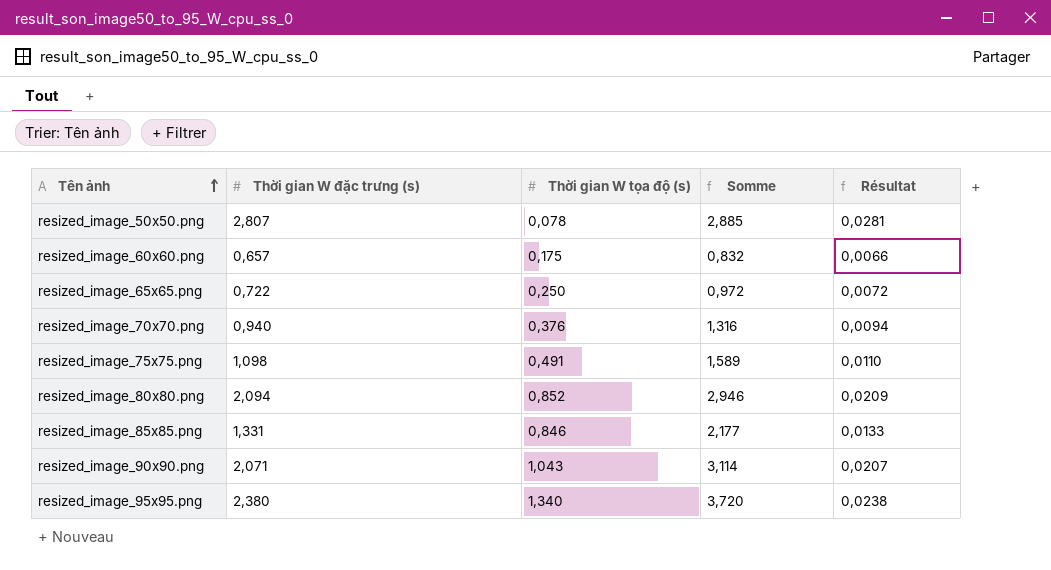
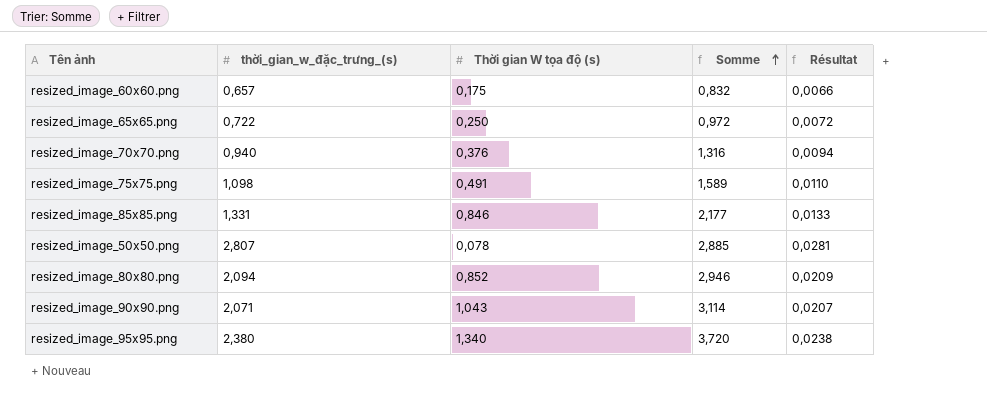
row order: Tên ảnh ascending -> Somme ascending
column name: Thời gian W đặc trưng (s) -> thời_gian_w_đặc_trưng_(s)

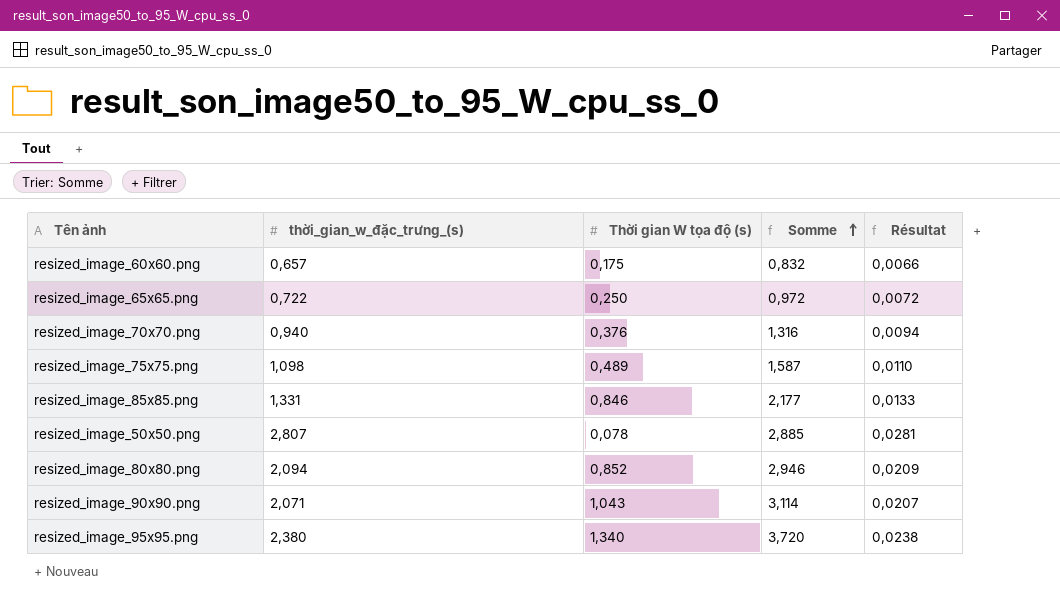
resized_image_75x75.png | Thời gian W tọa độ (s): 0,491 -> 0,489
resized_image_75x75.png | Somme: 1,589 -> 1,587

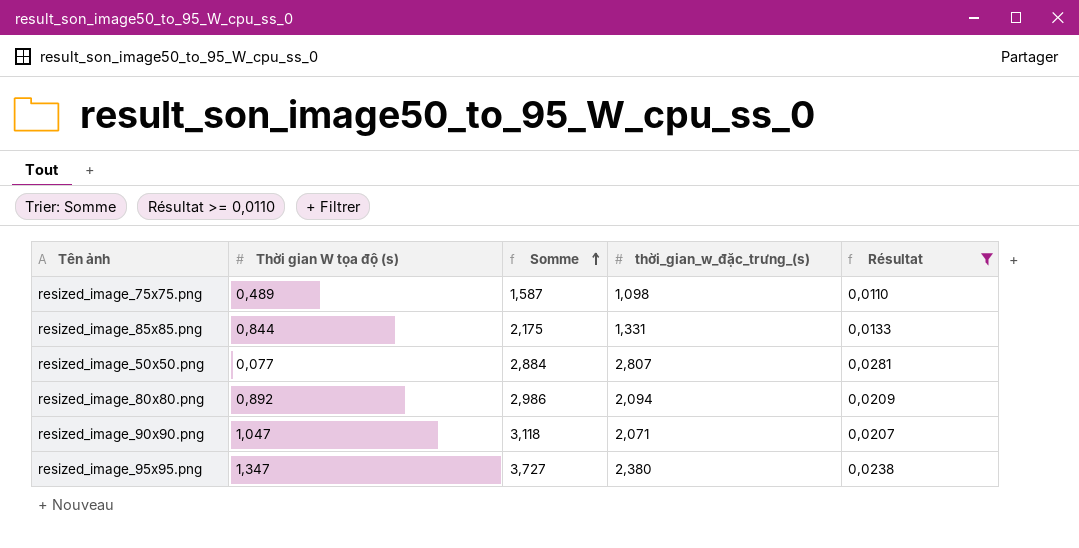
filter: none -> Résultat >= 0,0110
column thời_gian_w_đặc_trưng_(s) | position: 2 -> 4
resized_image_85x85.png | Thời gian W tọa độ (s): 0,846 -> 0,844
resized_image_85x85.png | Somme: 2,177 -> 2,175
resized_image_50x50.png | Thời gian W tọa độ (s): 0,078 -> 0,077
resized_image_50x50.png | Somme: 2,885 -> 2,884
resized_image_80x80.png | Thời gian W tọa độ (s): 0,852 -> 0,892
resized_image_80x80.png | Somme: 2,946 -> 2,986
resized_image_90x90.png | Thời gian W tọa độ (s): 1,043 -> 1,047
resized_image_90x90.png | Somme: 3,114 -> 3,118
resized_image_95x95.png | Thời gian W tọa độ (s): 1,340 -> 1,347
resized_image_95x95.png | Somme: 3,720 -> 3,727

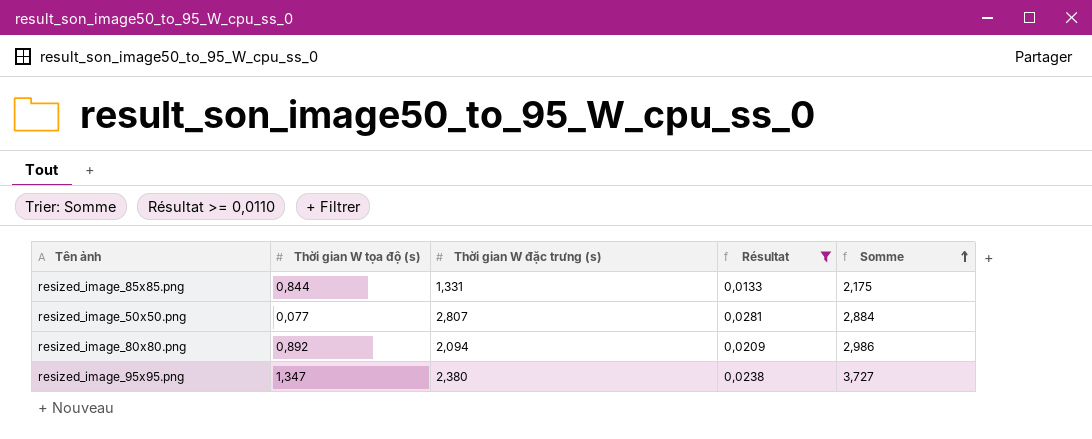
column name: thời_gian_w_đặc_trưng_(s) -> Thời gian W đặc trưng (s)
column Somme | position: 3 -> 5
row resized_image_75x75.png: 0,489 | 1,587 | 1,098 | 0,0110 -> none
row resized_image_90x90.png: 1,047 | 3,118 | 2,071 | 0,0207 -> none

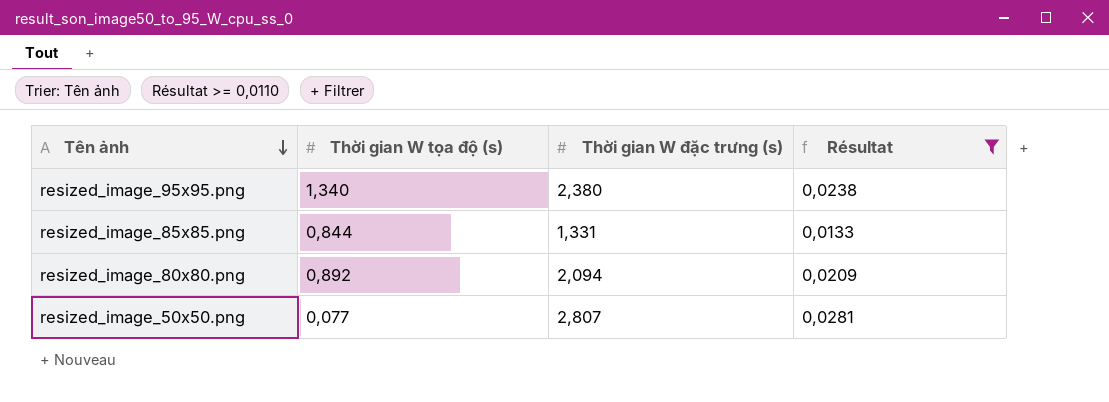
row order: Somme ascending -> Tên ảnh descending
column Somme | formula: [Thời gian W tọa độ (s)] + [Thời gian W đặc trưng (s)] -> none
resized_image_95x95.png | Thời gian W tọa độ (s): 1,347 -> 1,340

